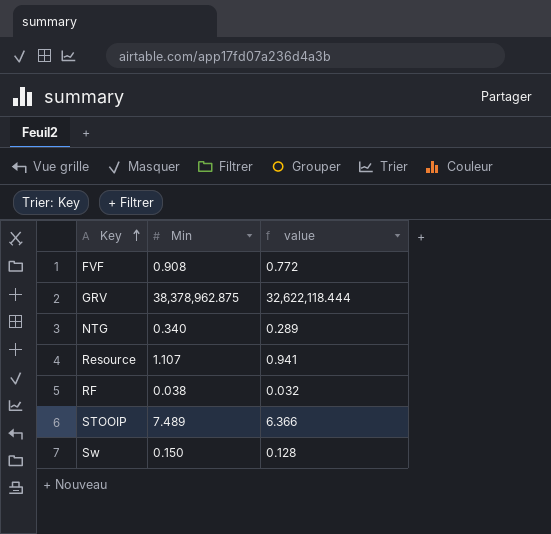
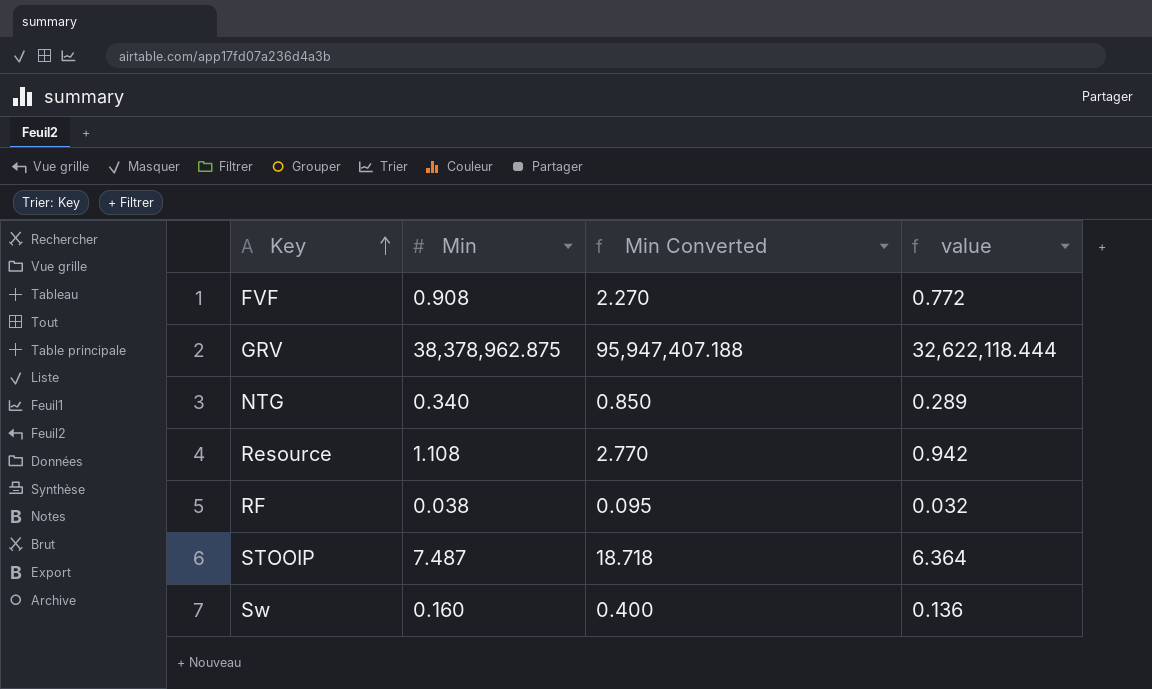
column Min Converted | formula: none -> [Min] * 2.5
Resource | Min: 1.107 -> 1.108
Resource | value: 0.941 -> 0.942
STOOIP | Min: 7.489 -> 7.487
STOOIP | value: 6.366 -> 6.364
Sw | Min: 0.150 -> 0.160
Sw | value: 0.128 -> 0.136

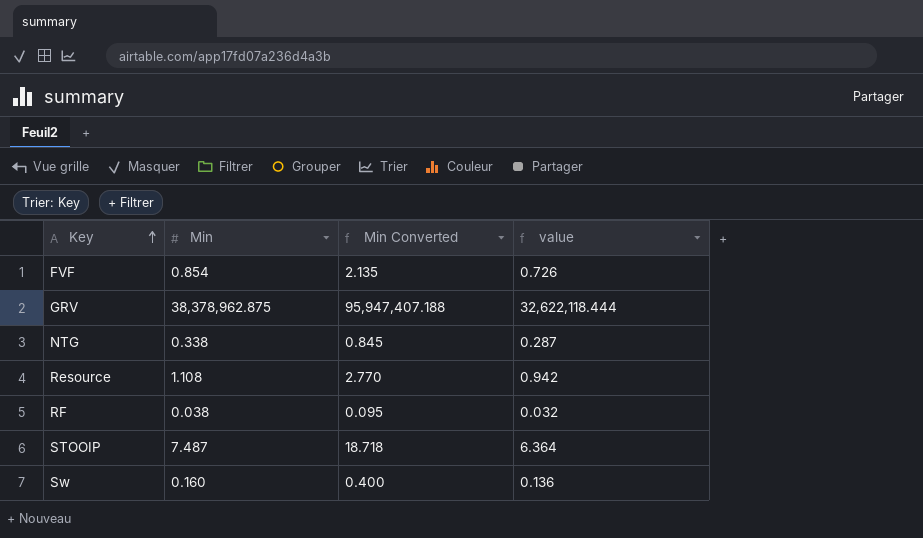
FVF | Min: 0.908 -> 0.854
FVF | Min Converted: 2.270 -> 2.135
FVF | value: 0.772 -> 0.726
NTG | Min: 0.340 -> 0.338
NTG | Min Converted: 0.850 -> 0.845
NTG | value: 0.289 -> 0.287

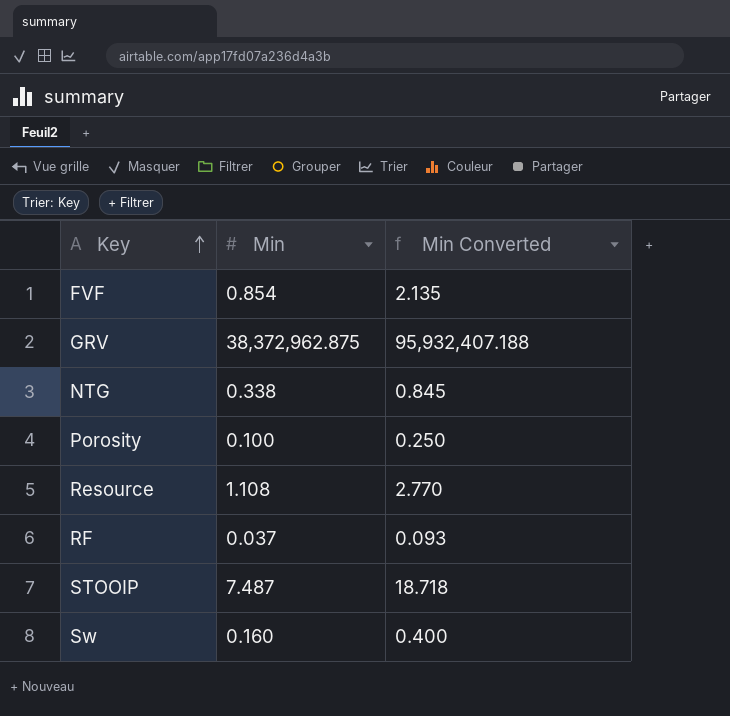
column value | formula: [Min] * 0.85 -> none
GRV | Min: 38,378,962.875 -> 38,372,962.875
GRV | Min Converted: 95,947,407.188 -> 95,932,407.188
row Porosity: none -> 0.100 | 0.250
RF | Min: 0.038 -> 0.037
RF | Min Converted: 0.095 -> 0.093

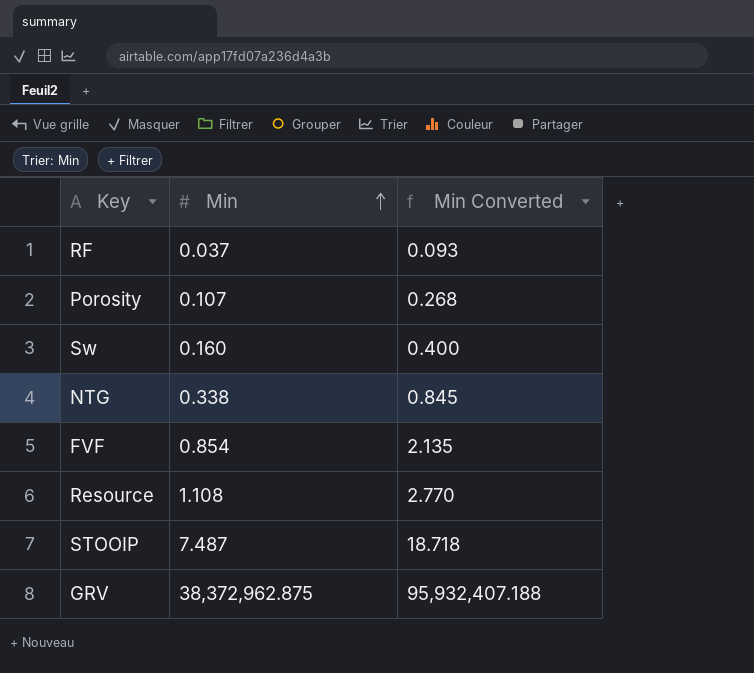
row order: Key ascending -> Min ascending
Porosity | Min: 0.100 -> 0.107
Porosity | Min Converted: 0.250 -> 0.268

